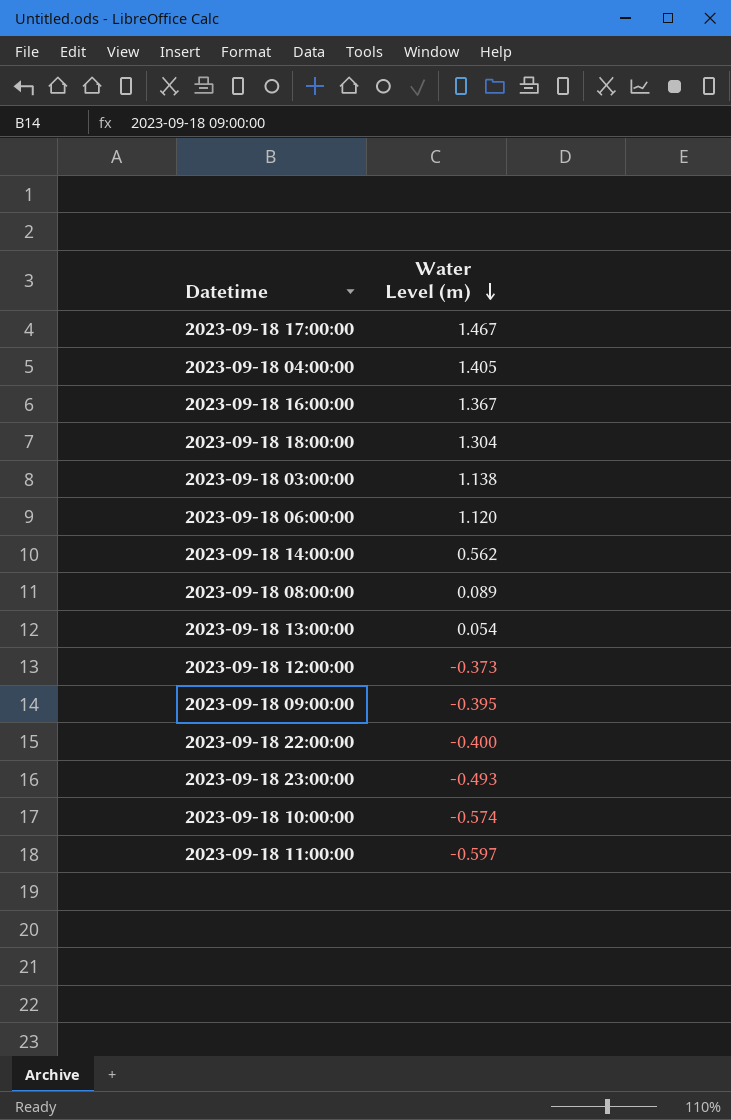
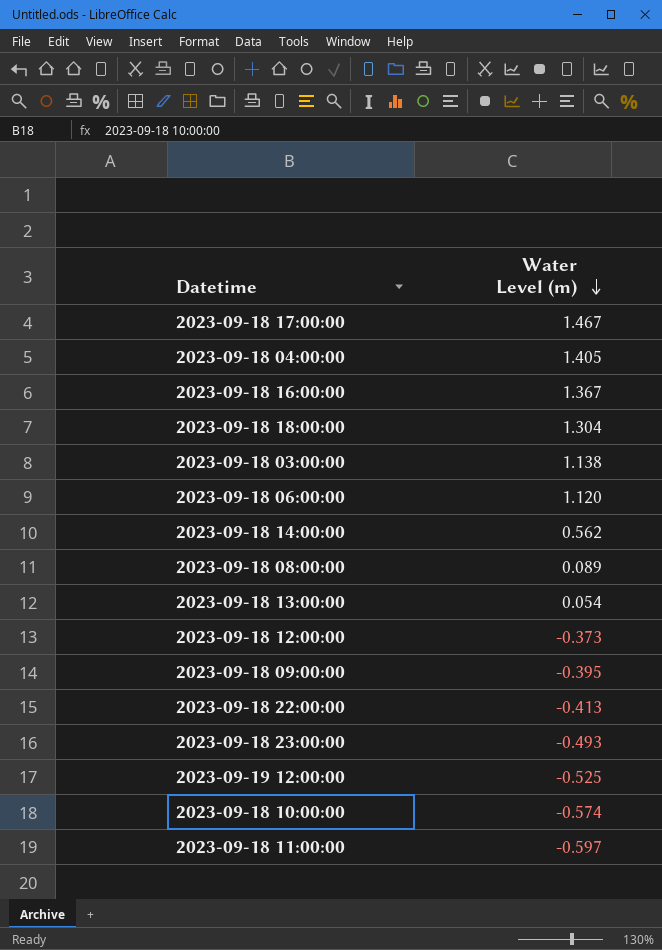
2023-09-18 22:00:00 | Water Level (m): -0.400 -> -0.413
row 2023-09-19 12:00:00: none -> -0.525

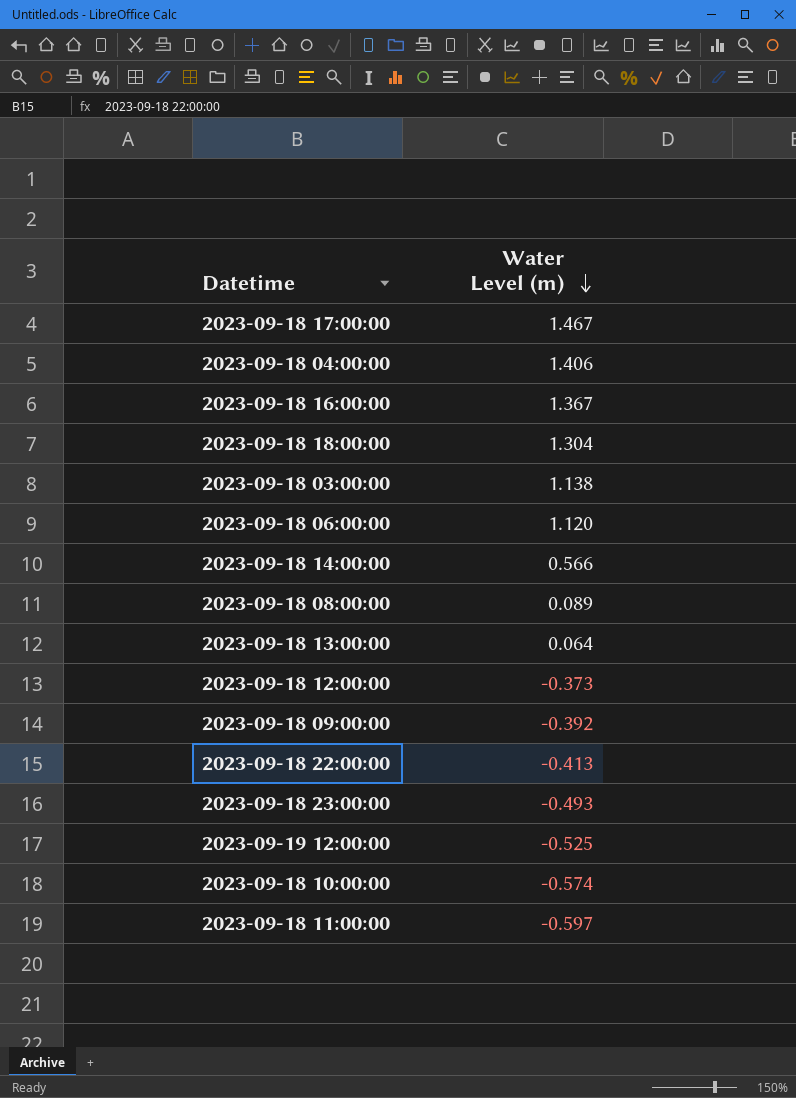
2023-09-18 04:00:00 | Water Level (m): 1.405 -> 1.406
2023-09-18 14:00:00 | Water Level (m): 0.562 -> 0.566
2023-09-18 13:00:00 | Water Level (m): 0.054 -> 0.064
2023-09-18 09:00:00 | Water Level (m): -0.395 -> -0.392

